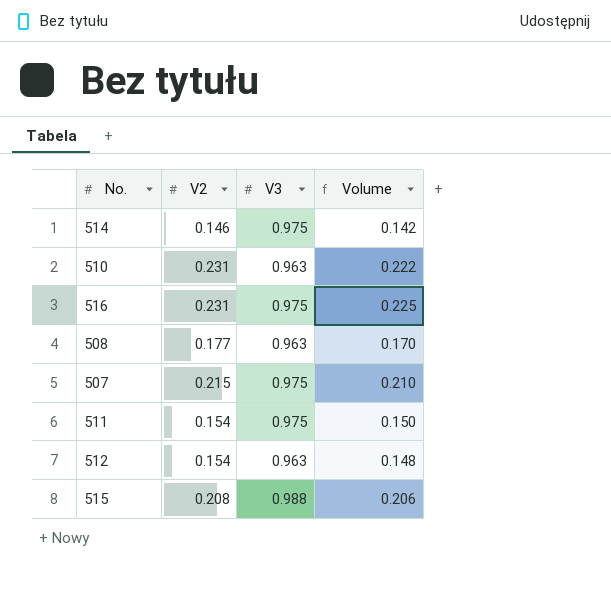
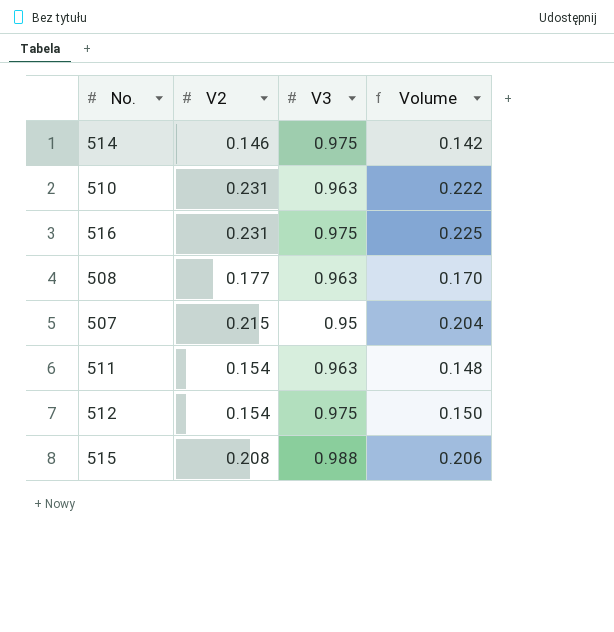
507 | V3: 0.975 -> 0.95
507 | Volume: 0.210 -> 0.204
511 | V3: 0.975 -> 0.963
511 | Volume: 0.150 -> 0.148
512 | V3: 0.963 -> 0.975
512 | Volume: 0.148 -> 0.150

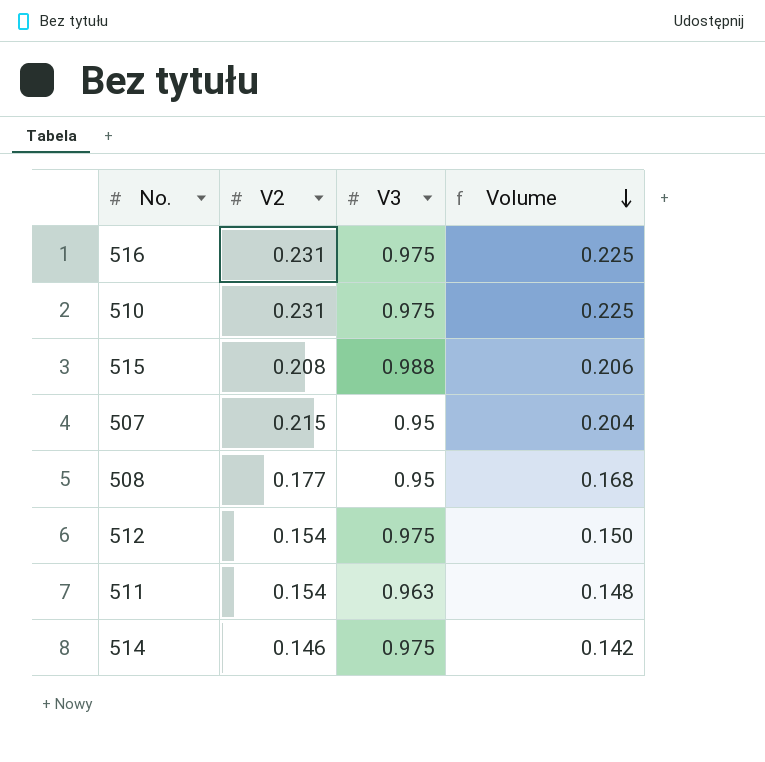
row order: none -> Volume descending
510 | V3: 0.963 -> 0.975
510 | Volume: 0.222 -> 0.225
508 | V3: 0.963 -> 0.95
508 | Volume: 0.170 -> 0.168

